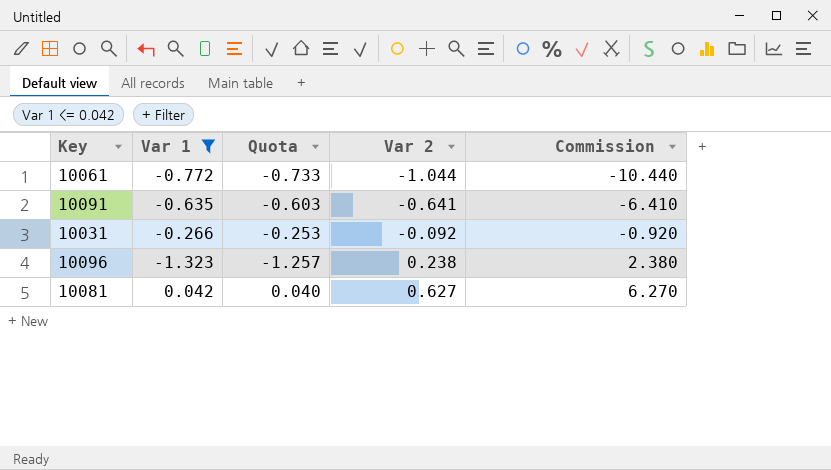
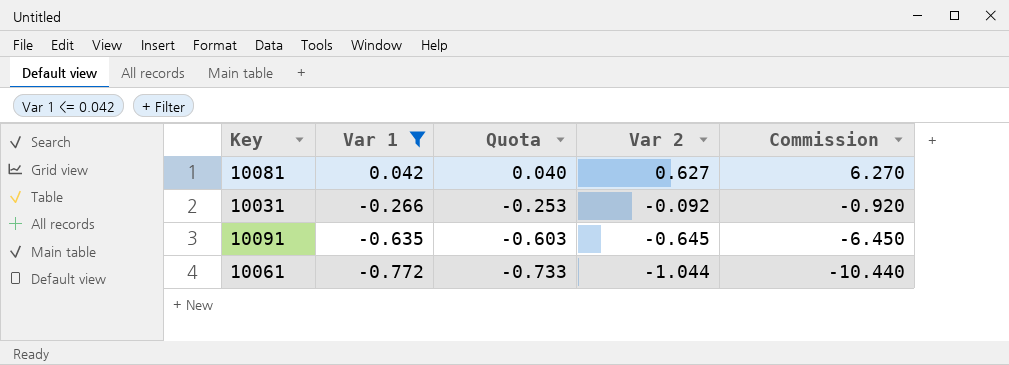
row order: Var 2 ascending -> Var 1 descending
row 10096: -1.323 | -1.257 | 0.238 | 2.380 -> none
10091 | Var 2: -0.641 -> -0.645
10091 | Commission: -6.410 -> -6.450

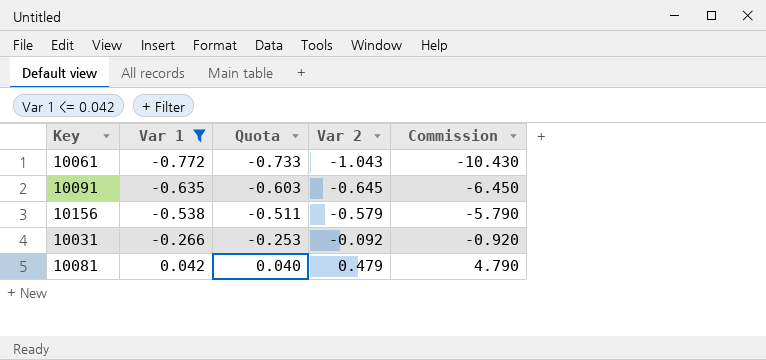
row order: Var 1 descending -> Var 1 ascending
10061 | Var 2: -1.044 -> -1.043
10061 | Commission: -10.440 -> -10.430
row 10156: none -> -0.538 | -0.511 | -0.579 | -5.790
10081 | Var 2: 0.627 -> 0.479
10081 | Commission: 6.270 -> 4.790

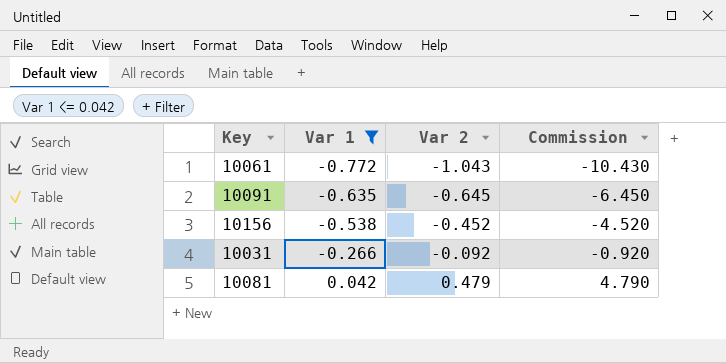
column Quota | formula: [Var 1] * 0.95 -> none
10156 | Var 2: -0.579 -> -0.452
10156 | Commission: -5.790 -> -4.520

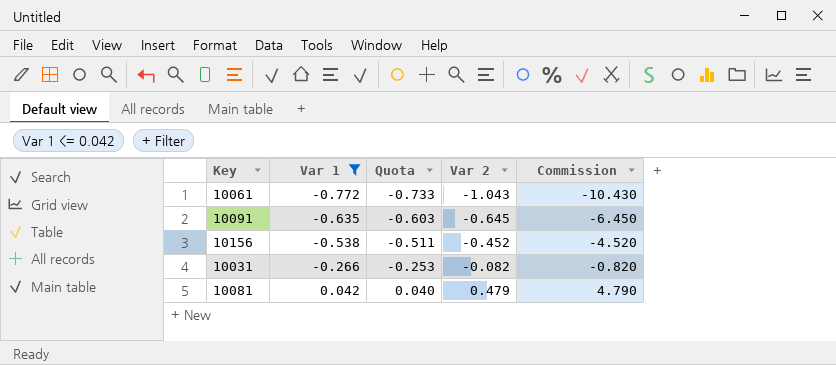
column Quota | formula: none -> [Var 1] * 0.95
10031 | Var 2: -0.092 -> -0.082
10031 | Commission: -0.920 -> -0.820

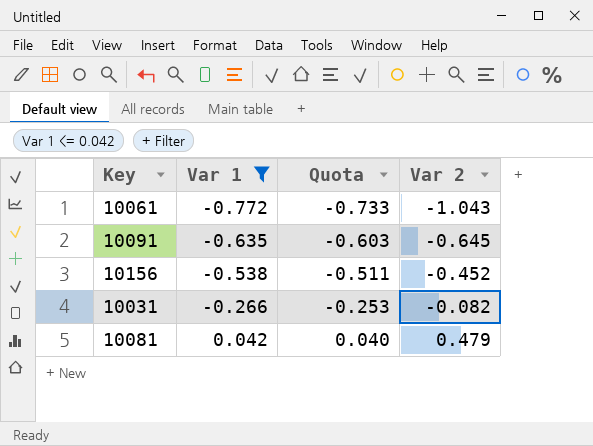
column Commission | formula: [Var 2] * 10 -> none

